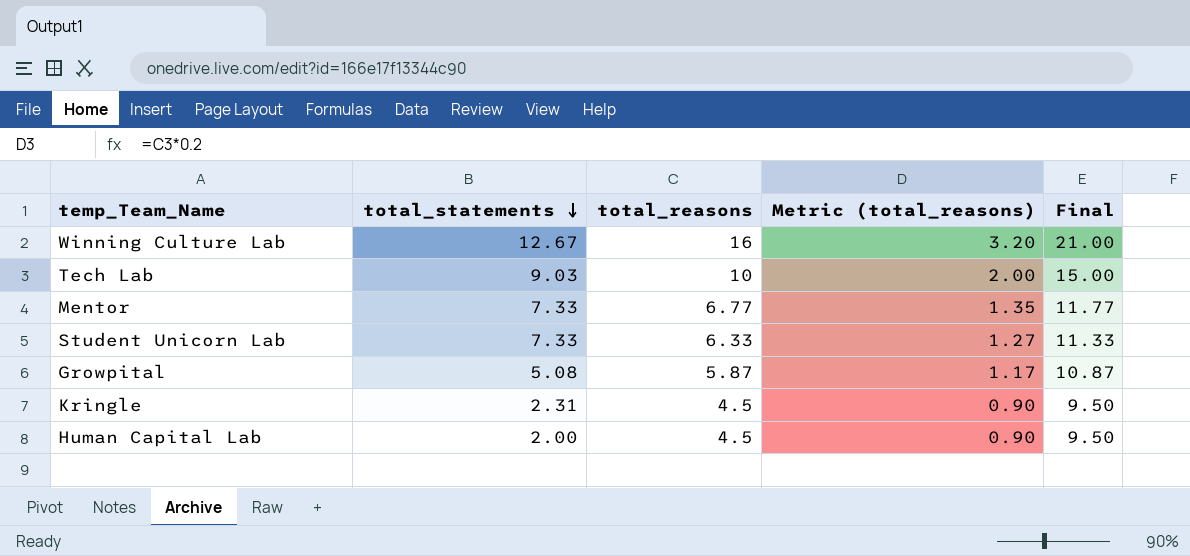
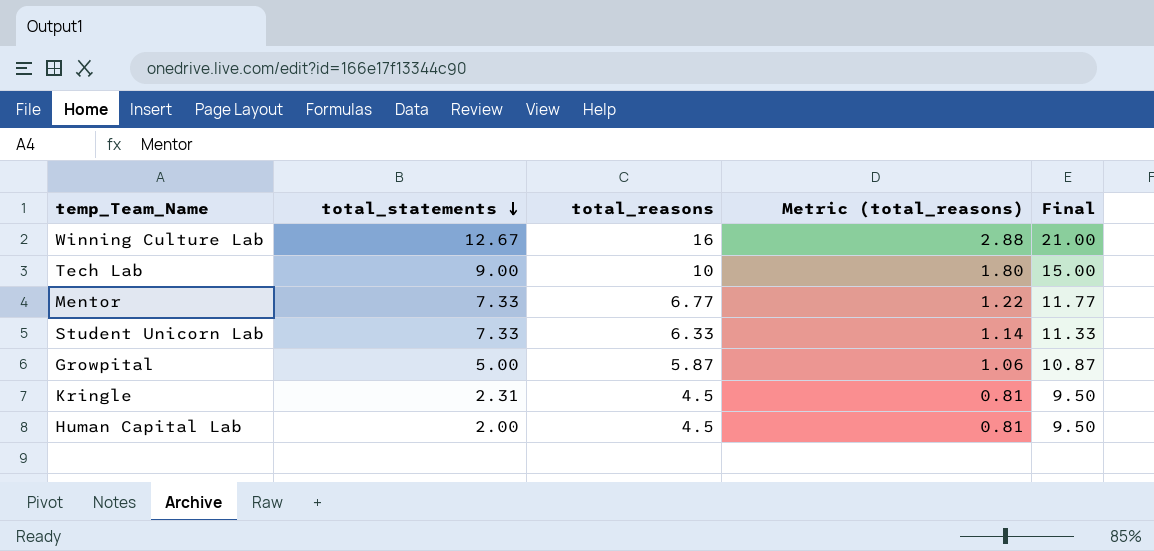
column Metric (total_reasons) | formula: [total_reasons] * 0.2 -> [total_reasons] * 0.18
Tech Lab | total_statements: 9.03 -> 9.00
Growpital | total_statements: 5.08 -> 5.00

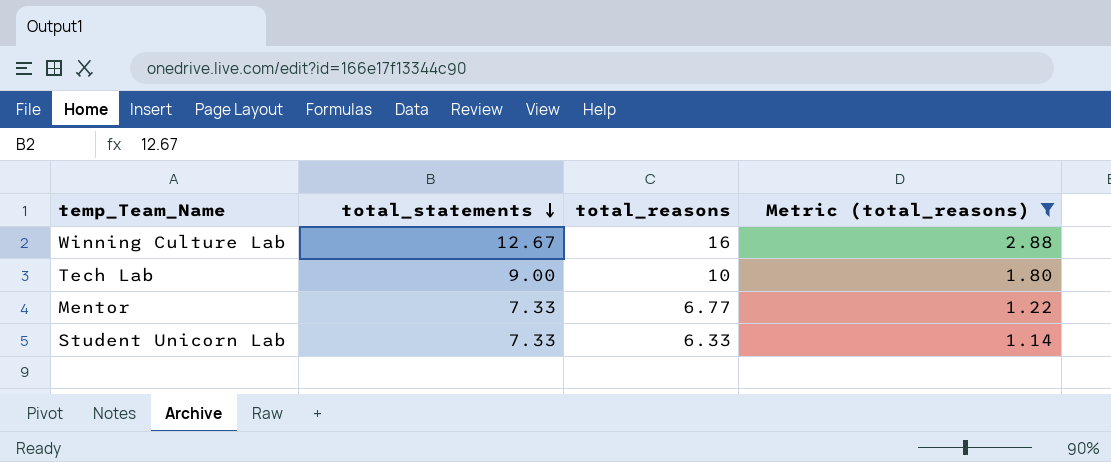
filter: none -> Metric (total_reasons) >= 1.14
column Final | formula: [total_reasons] + 5 -> none

